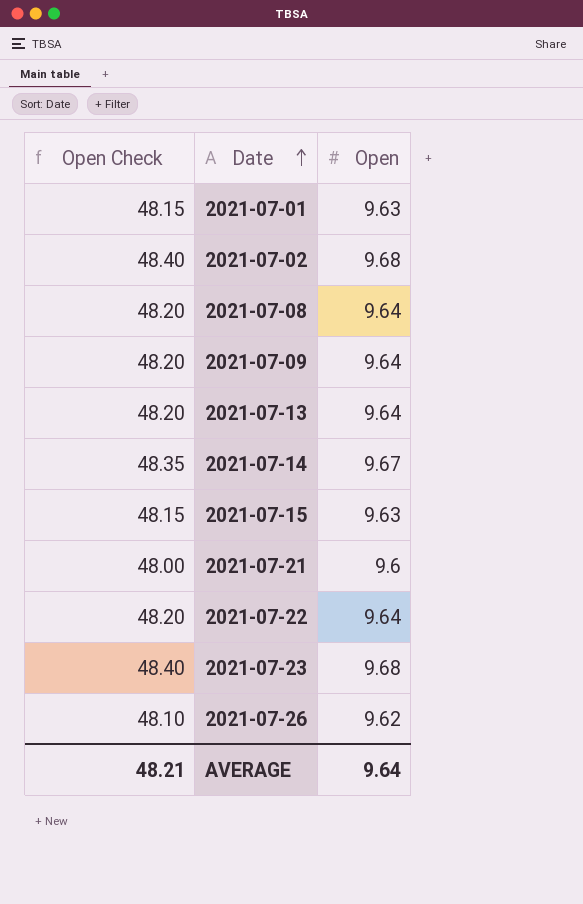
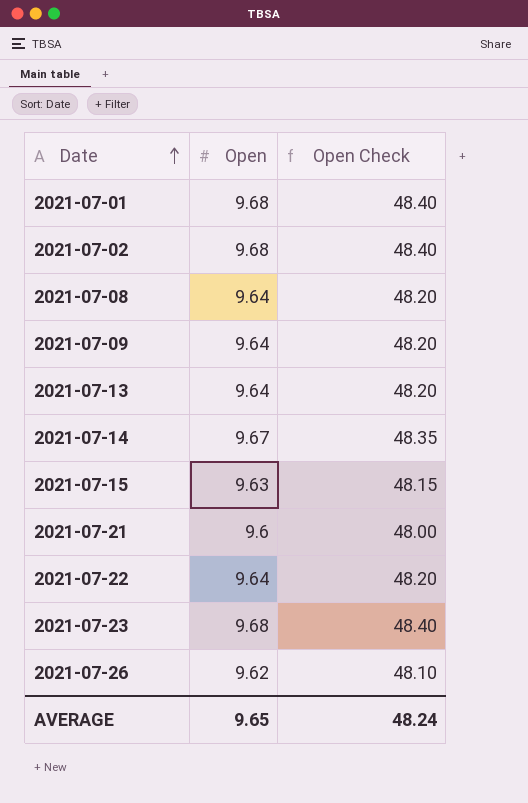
column Open Check | position: 1 -> 3
2021-07-01 | Open: 9.63 -> 9.68
2021-07-01 | Open Check: 48.15 -> 48.40
AVERAGE | Open: 9.64 -> 9.65
AVERAGE | Open Check: 48.21 -> 48.24

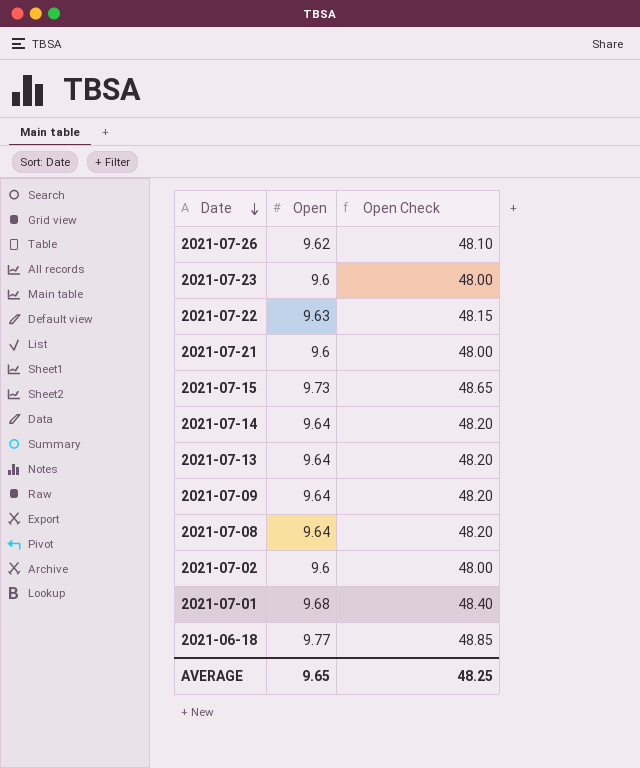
row order: Date ascending -> Date descending
2021-07-23 | Open: 9.68 -> 9.6
2021-07-23 | Open Check: 48.40 -> 48.00
2021-07-22 | Open: 9.64 -> 9.63
2021-07-22 | Open Check: 48.20 -> 48.15
2021-07-15 | Open: 9.63 -> 9.73
2021-07-15 | Open Check: 48.15 -> 48.65
2021-07-14 | Open: 9.67 -> 9.64
2021-07-14 | Open Check: 48.35 -> 48.20
2021-07-02 | Open: 9.68 -> 9.6
2021-07-02 | Open Check: 48.40 -> 48.00
row 2021-06-18: none -> 9.77 | 48.85
AVERAGE | Open Check: 48.24 -> 48.25

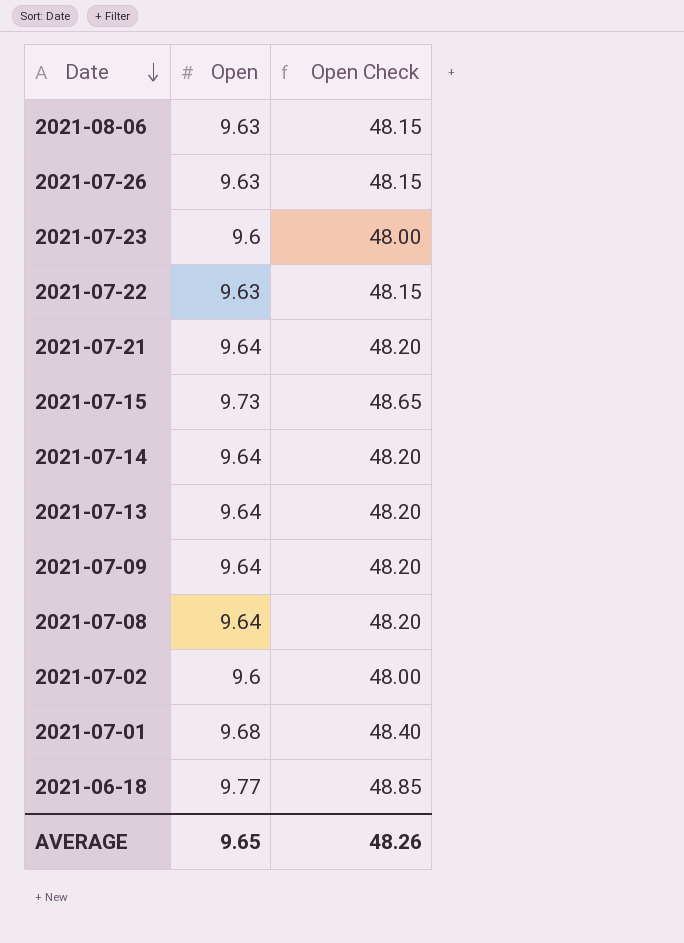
row 2021-08-06: none -> 9.63 | 48.15
2021-07-26 | Open: 9.62 -> 9.63
2021-07-26 | Open Check: 48.10 -> 48.15
2021-07-21 | Open: 9.6 -> 9.64
2021-07-21 | Open Check: 48.00 -> 48.20
AVERAGE | Open Check: 48.25 -> 48.26

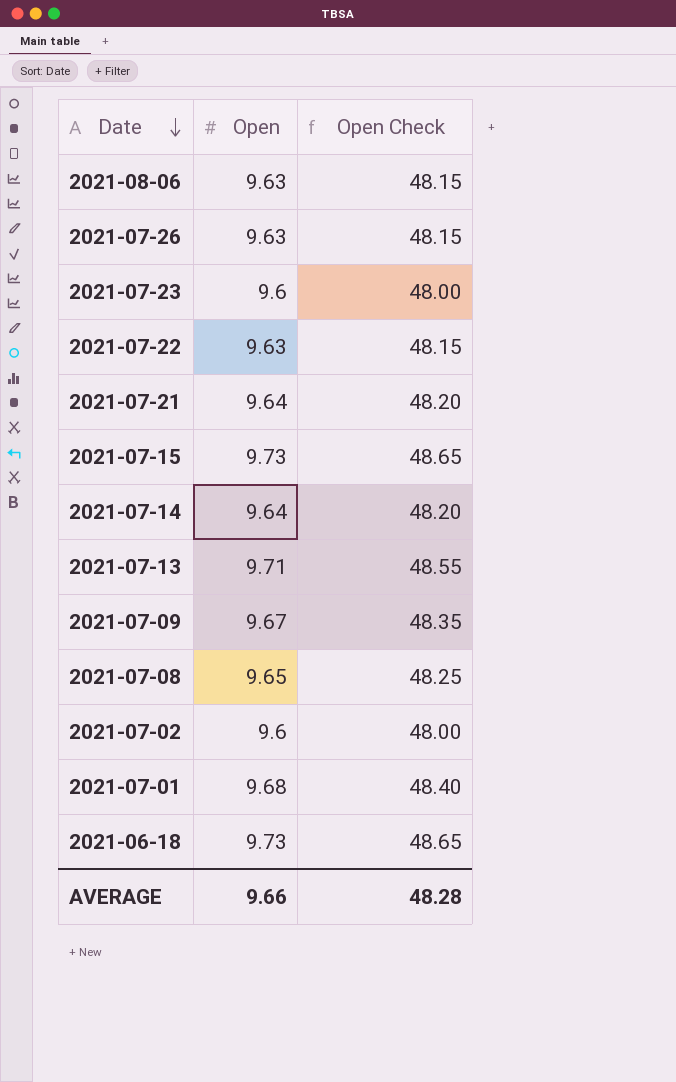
2021-07-13 | Open: 9.64 -> 9.71
2021-07-13 | Open Check: 48.20 -> 48.55
2021-07-09 | Open: 9.64 -> 9.67
2021-07-09 | Open Check: 48.20 -> 48.35
2021-07-08 | Open: 9.64 -> 9.65
2021-07-08 | Open Check: 48.20 -> 48.25
2021-06-18 | Open: 9.77 -> 9.73
2021-06-18 | Open Check: 48.85 -> 48.65
AVERAGE | Open: 9.65 -> 9.66
AVERAGE | Open Check: 48.26 -> 48.28

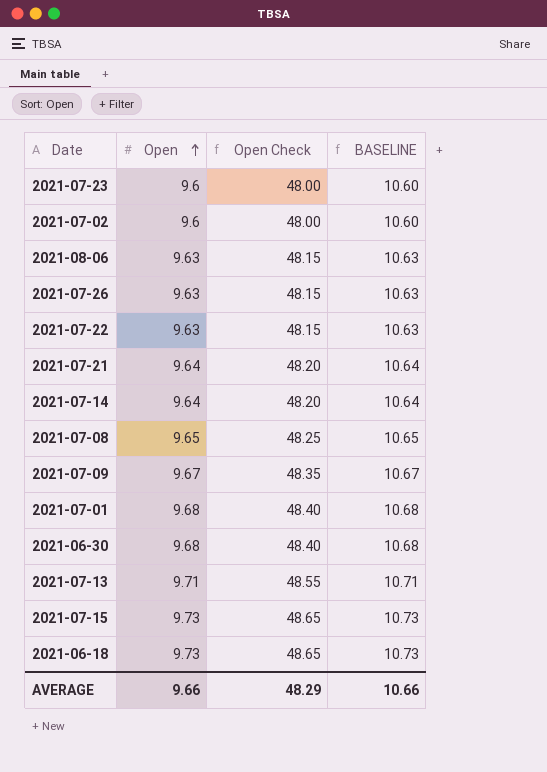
row order: Date descending -> Open ascending
column BASELINE | formula: none -> [Open] + 1
row 2021-06-30: none -> 9.68 | 48.40 | 10.68
AVERAGE | Open Check: 48.28 -> 48.29

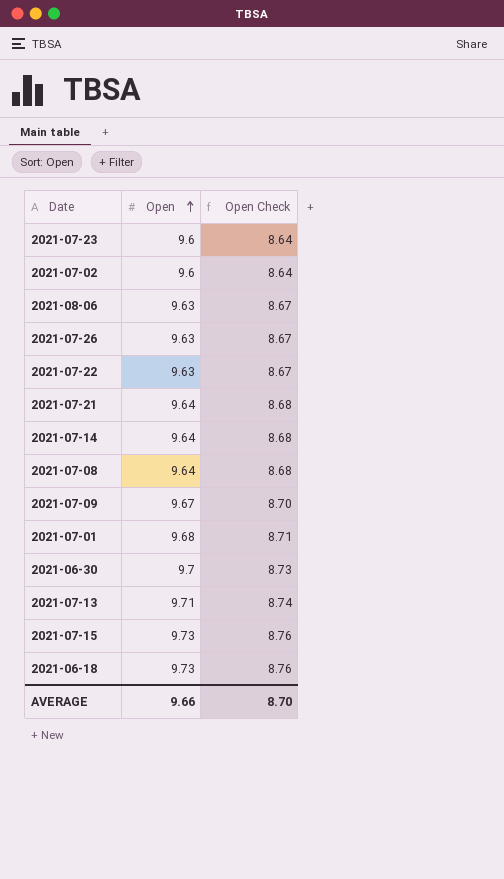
column BASELINE | formula: [Open] + 1 -> none
column Open Check | formula: [Open] * 5 -> [Open] * 0.9
2021-07-08 | Open: 9.65 -> 9.64
2021-06-30 | Open: 9.68 -> 9.7
AVERAGE | Open Check: 48.29 -> 8.70

